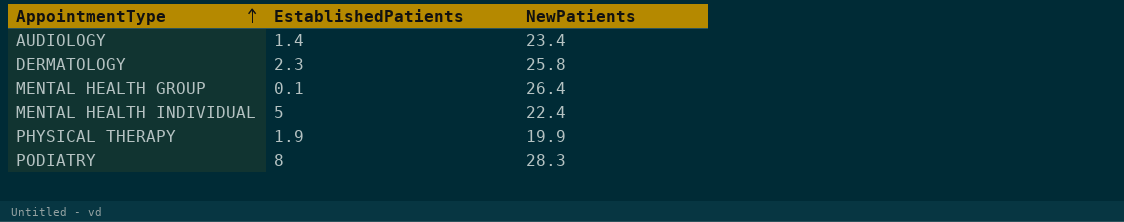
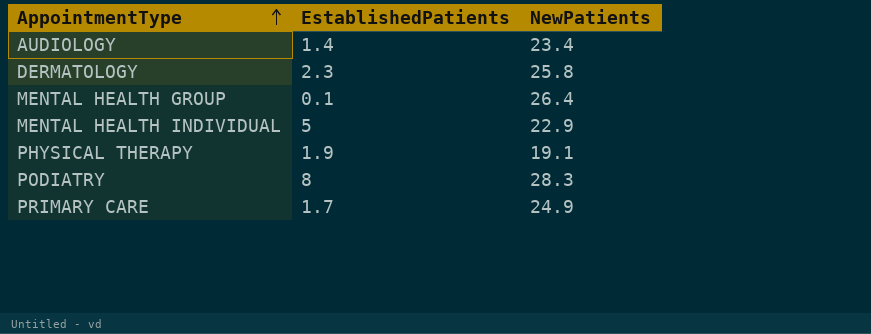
MENTAL HEALTH INDIVIDUAL | NewPatients: 22.4 -> 22.9
PHYSICAL THERAPY | NewPatients: 19.9 -> 19.1
row PRIMARY CARE: none -> 1.7 | 24.9

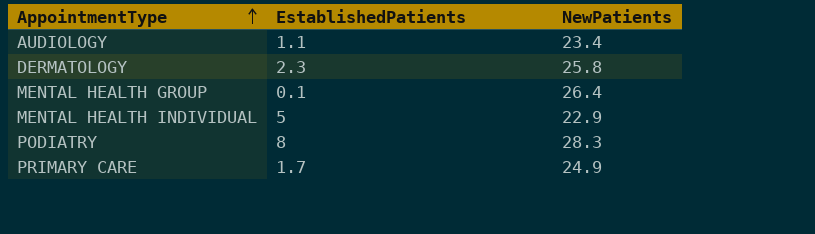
row PHYSICAL THERAPY: 1.9 | 19.1 -> none
AUDIOLOGY | EstablishedPatients: 1.4 -> 1.1

